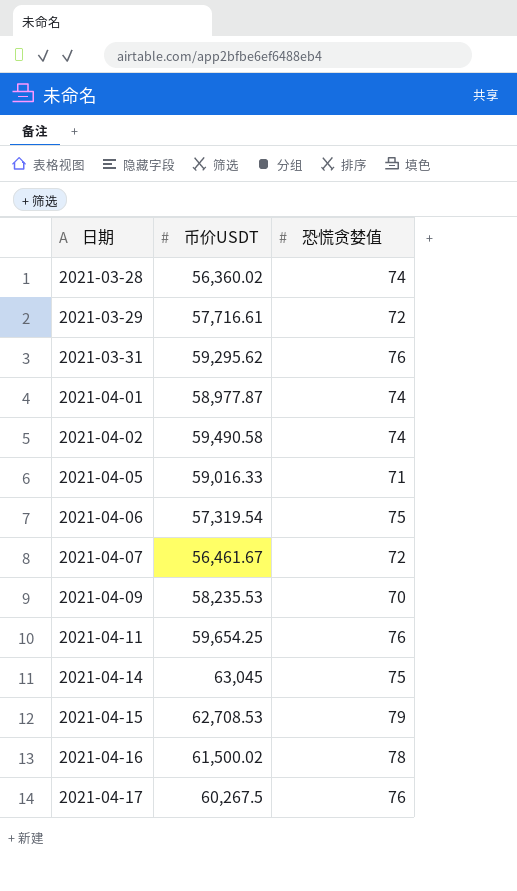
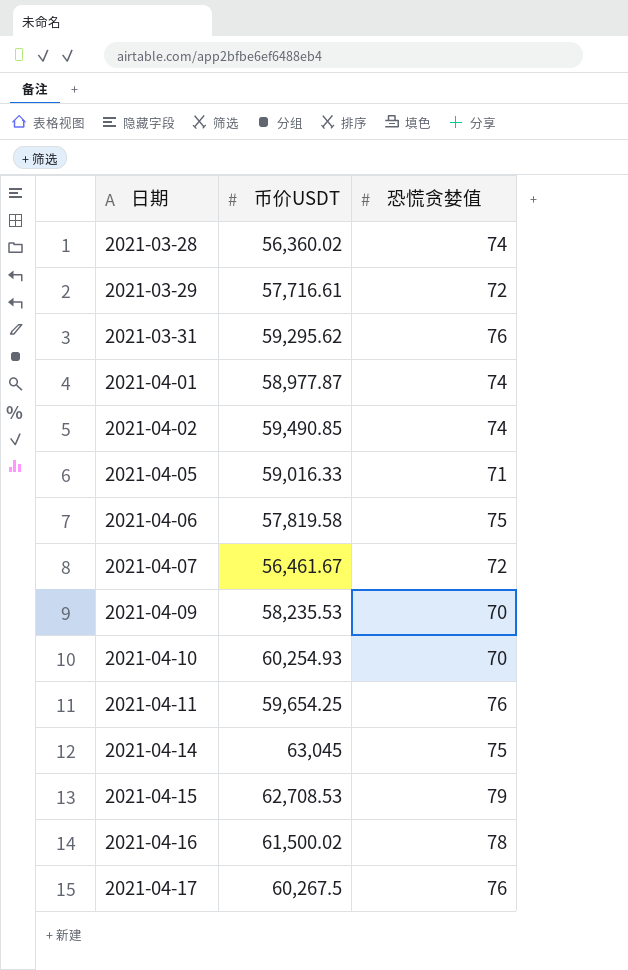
2021-04-02 | 币价USDT: 59,490.58 -> 59,490.85
2021-04-06 | 币价USDT: 57,319.54 -> 57,819.58
row 2021-04-10: none -> 60,254.93 | 70

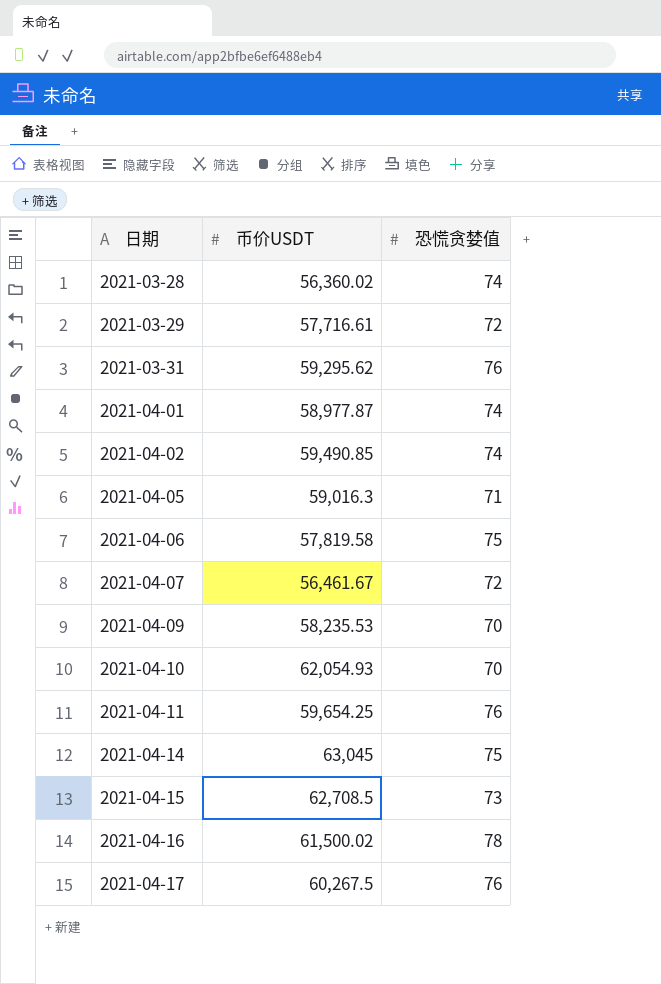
2021-04-05 | 币价USDT: 59,016.33 -> 59,016.3
2021-04-10 | 币价USDT: 60,254.93 -> 62,054.93
2021-04-15 | 币价USDT: 62,708.53 -> 62,708.5
2021-04-15 | 恐慌贪婪值: 79 -> 73

